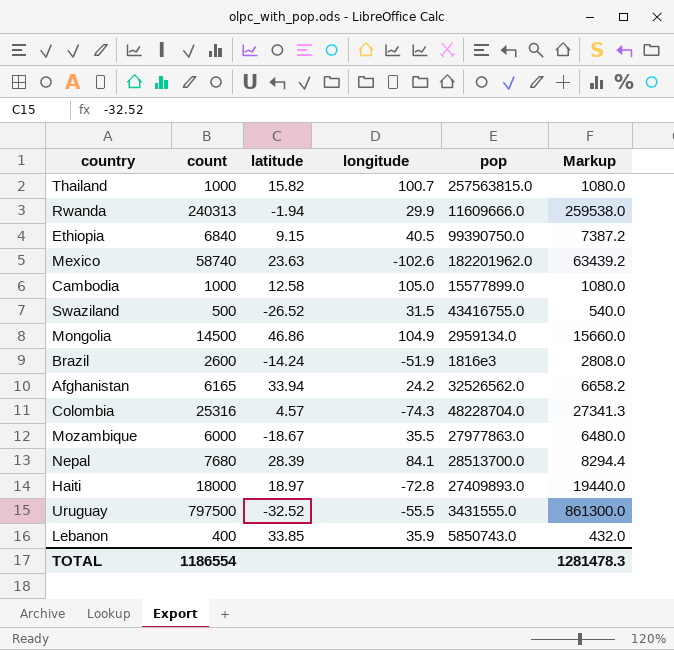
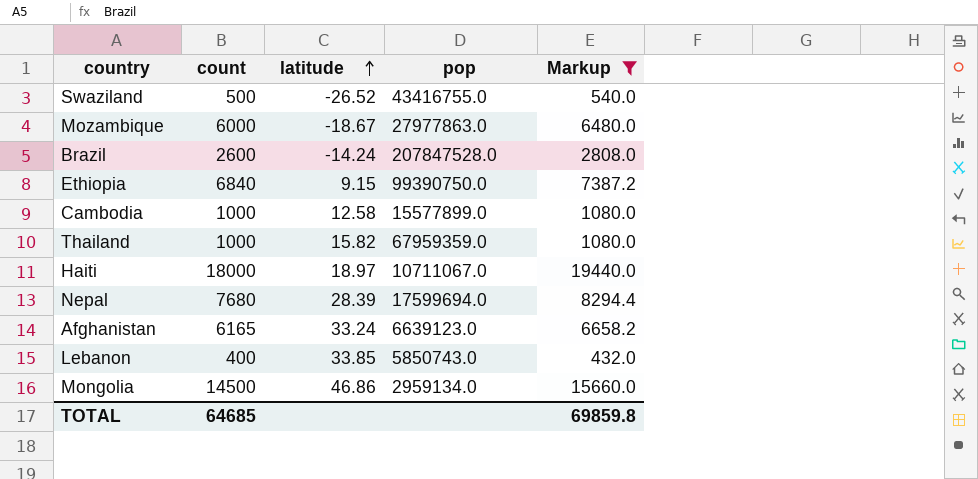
filter: none -> Markup <= 19440.0
row order: none -> latitude ascending
column longitude | position: 4 -> none
Brazil | pop: 1816e3 -> 207847528.0
Thailand | pop: 257563815.0 -> 67959359.0
Haiti | pop: 27409893.0 -> 10711067.0
Nepal | pop: 28513700.0 -> 17599694.0
Afghanistan | latitude: 33.94 -> 33.24
Afghanistan | pop: 32526562.0 -> 6639123.0
TOTAL | count: 1186554 -> 64685
TOTAL | Markup: 1281478.3 -> 69859.8

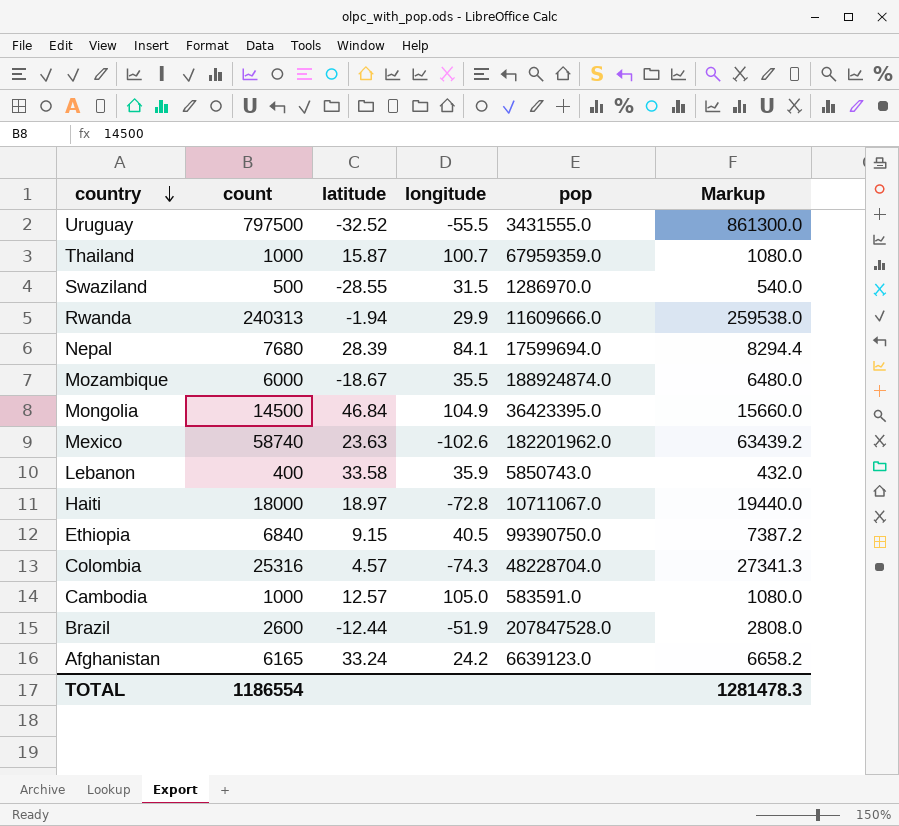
filter: Markup <= 19440.0 -> none
row order: latitude ascending -> country descending
column longitude | position: none -> 4
Thailand | latitude: 15.82 -> 15.87
Swaziland | latitude: -26.52 -> -28.55
Swaziland | pop: 43416755.0 -> 1286970.0
Mozambique | pop: 27977863.0 -> 188924874.0
Mongolia | latitude: 46.86 -> 46.84
Mongolia | pop: 2959134.0 -> 36423395.0
Lebanon | latitude: 33.85 -> 33.58
Cambodia | latitude: 12.58 -> 12.57
Cambodia | pop: 15577899.0 -> 583591.0
Brazil | latitude: -14.24 -> -12.44
TOTAL | count: 64685 -> 1186554
TOTAL | Markup: 69859.8 -> 1281478.3

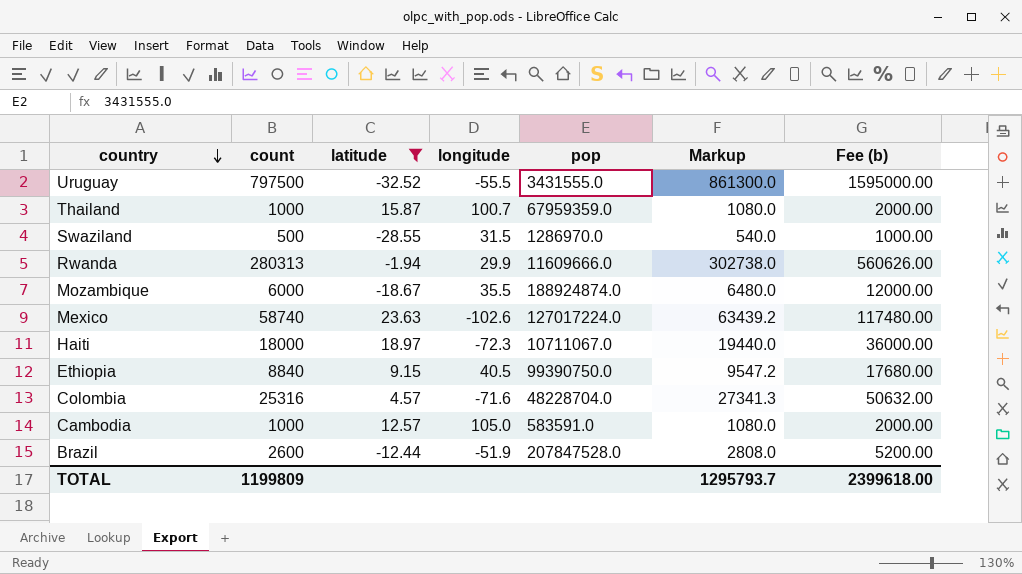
filter: none -> latitude <= 23.63
column Fee (b) | formula: none -> [count] * 2
Rwanda | count: 240313 -> 280313
Rwanda | Markup: 259538.0 -> 302738.0
Mexico | pop: 182201962.0 -> 127017224.0
Haiti | longitude: -72.8 -> -72.3
Ethiopia | count: 6840 -> 8840
Ethiopia | Markup: 7387.2 -> 9547.2
Colombia | longitude: -74.3 -> -71.6
TOTAL | count: 1186554 -> 1199809
TOTAL | Markup: 1281478.3 -> 1295793.7

